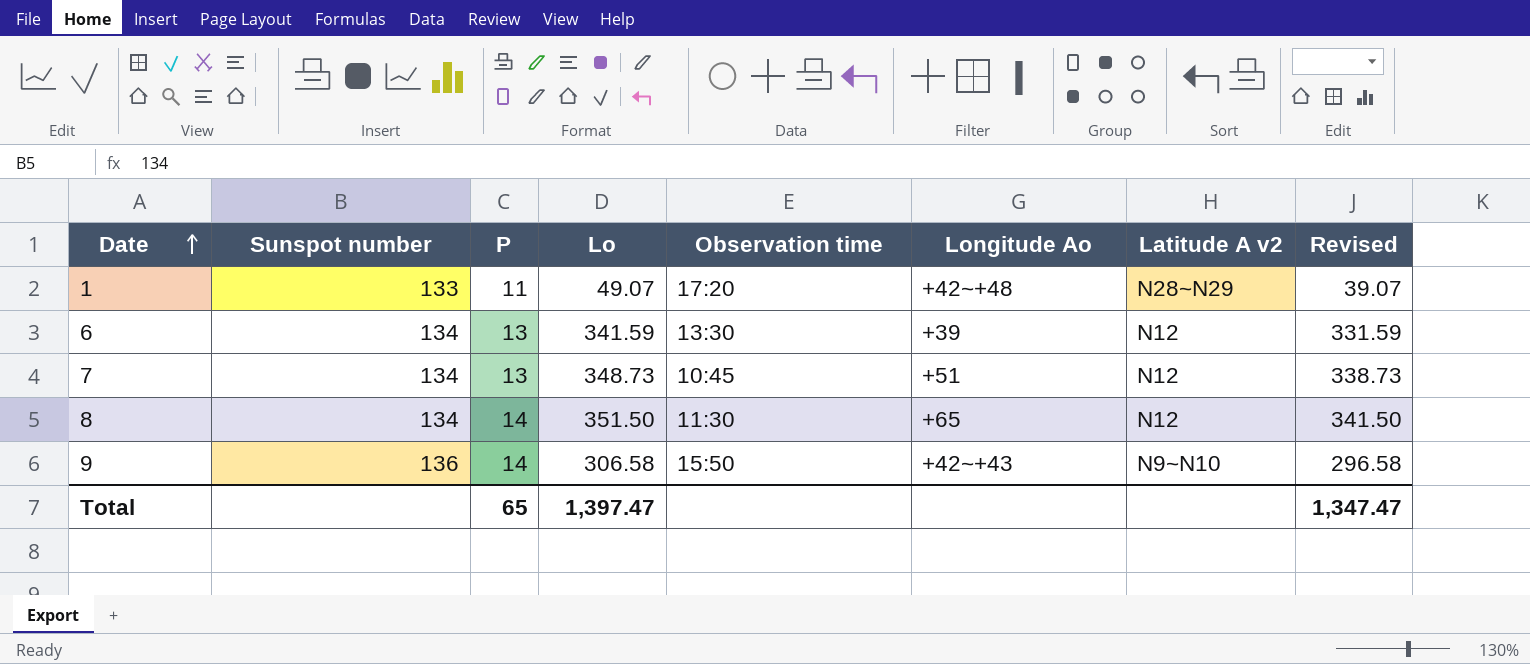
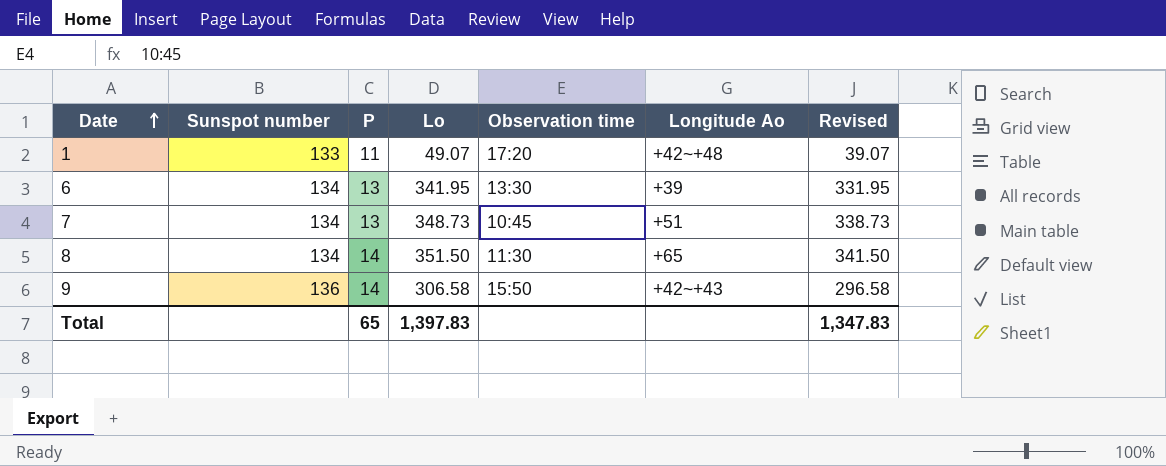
column Latitude A v2 | position: 7 -> none
6 | Lo: 341.59 -> 341.95
6 | Revised: 331.59 -> 331.95
Total | Lo: 1,397.47 -> 1,397.83
Total | Revised: 1,347.47 -> 1,347.83

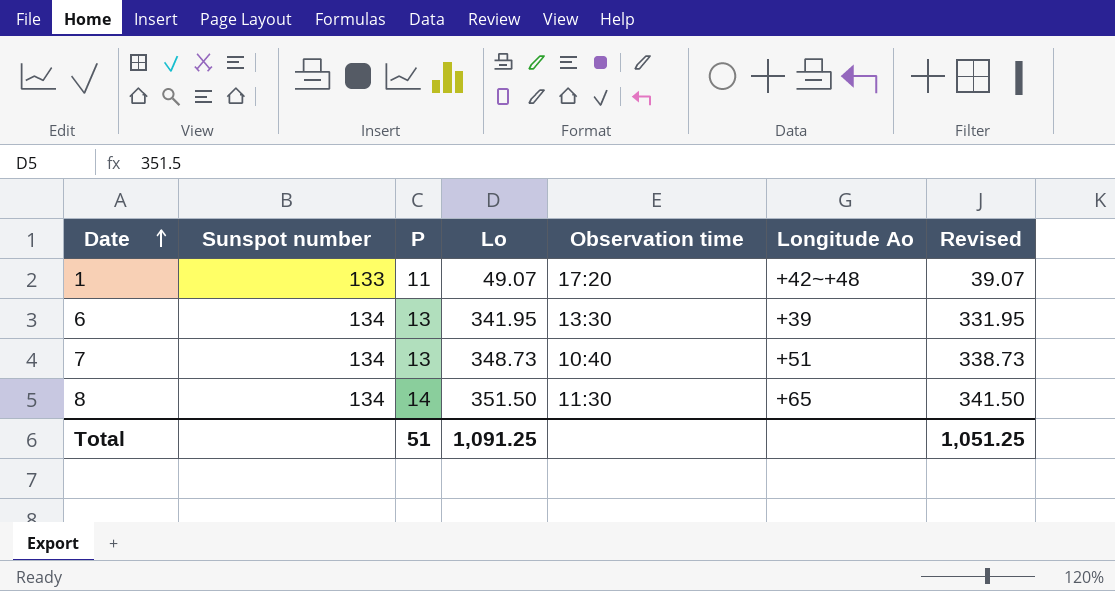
row 9: 136 | 14 | 306.58 | 15:50 | +42~+43 | 296.58 -> none
7 | Observation time: 10:45 -> 10:40
Total | P: 65 -> 51
Total | Lo: 1,397.83 -> 1,091.25
Total | Revised: 1,347.83 -> 1,051.25

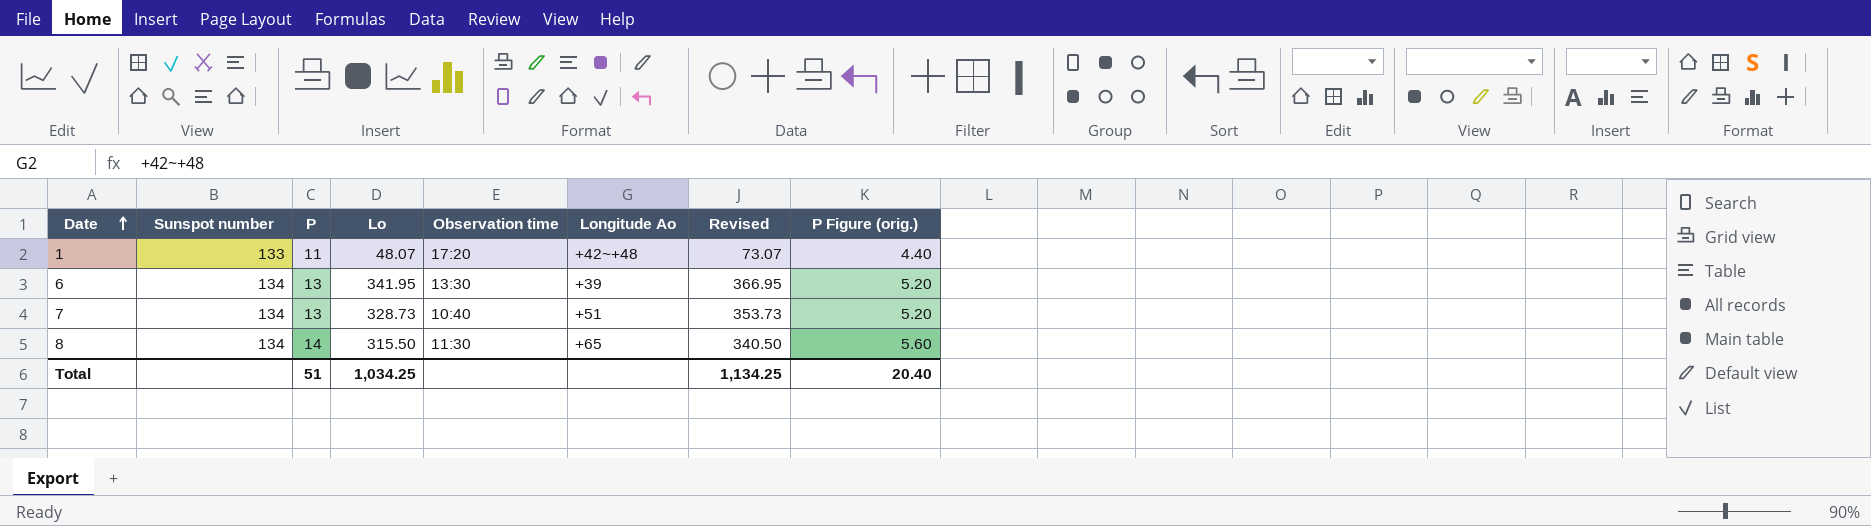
column Revised | formula: [Lo] - 10 -> [Lo] + 25
column P Figure (orig.) | formula: none -> [P] * 0.4
1 | Lo: 49.07 -> 48.07
7 | Lo: 348.73 -> 328.73
8 | Lo: 351.50 -> 315.50
Total | Lo: 1,091.25 -> 1,034.25
Total | Revised: 1,051.25 -> 1,134.25

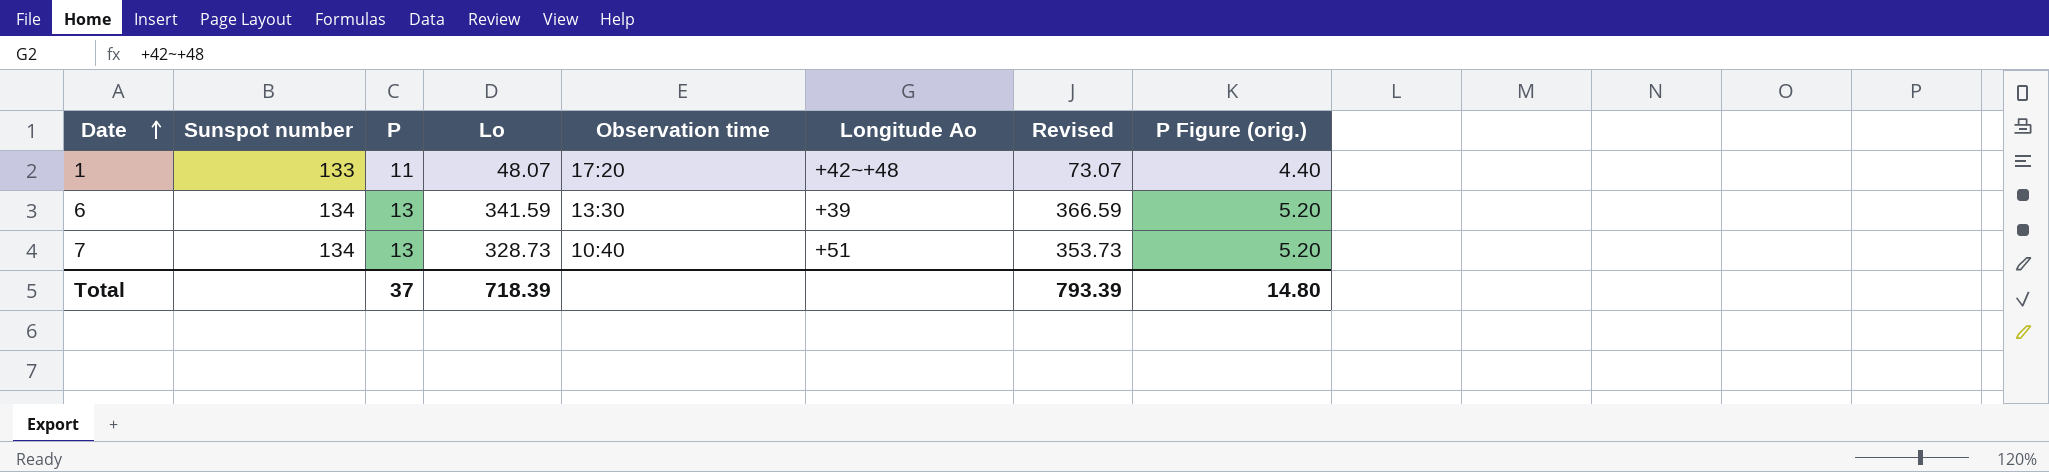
row 8: 134 | 14 | 315.50 | 11:30 | +65 | 340.50 | 5.60 -> none
6 | Lo: 341.95 -> 341.59
6 | Revised: 366.95 -> 366.59
Total | P: 51 -> 37
Total | Lo: 1,034.25 -> 718.39
Total | Revised: 1,134.25 -> 793.39
Total | P Figure (orig.): 20.40 -> 14.80

